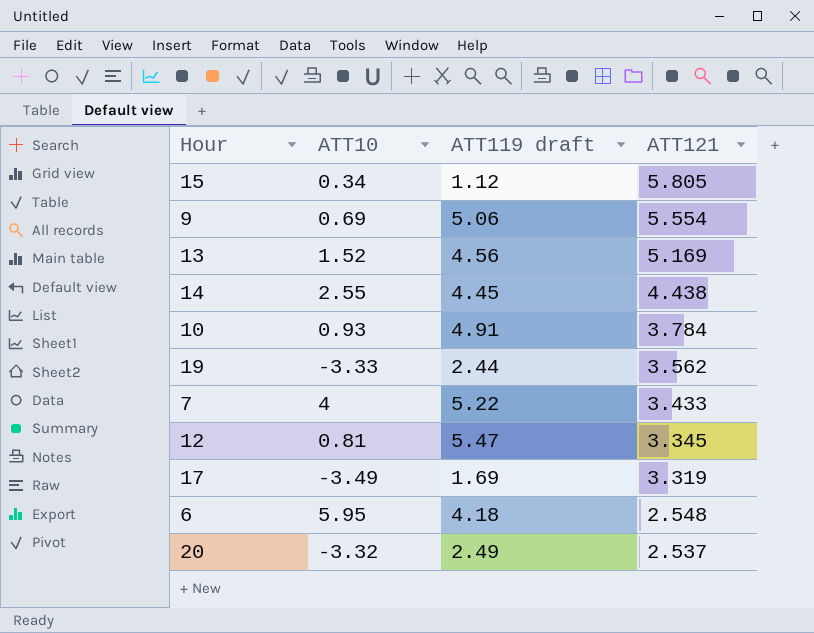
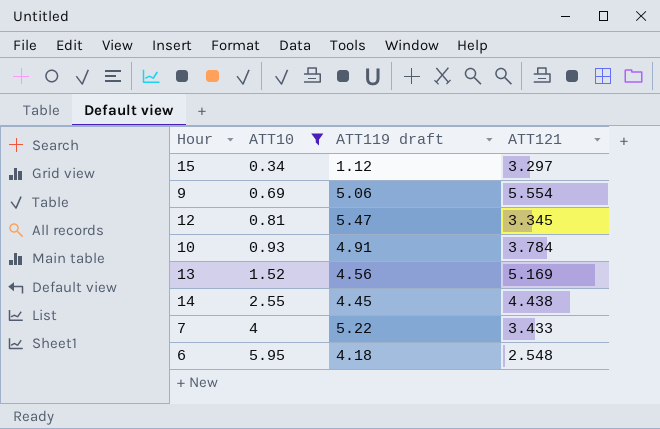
filter: none -> ATT10 >= 0.34
row order: ATT121 descending -> ATT10 ascending
15 | ATT121: 5.805 -> 3.297

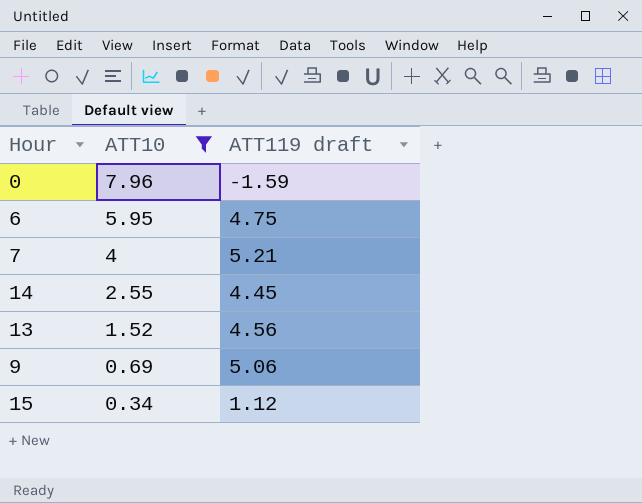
row order: ATT10 ascending -> ATT10 descending
column ATT121 | position: 4 -> none
row 12: 0.81 | 5.47 | 3.345 -> none
row 10: 0.93 | 4.91 | 3.784 -> none
row 0: none -> 7.96 | -1.59
6 | ATT119 draft: 4.18 -> 4.75
7 | ATT119 draft: 5.22 -> 5.21

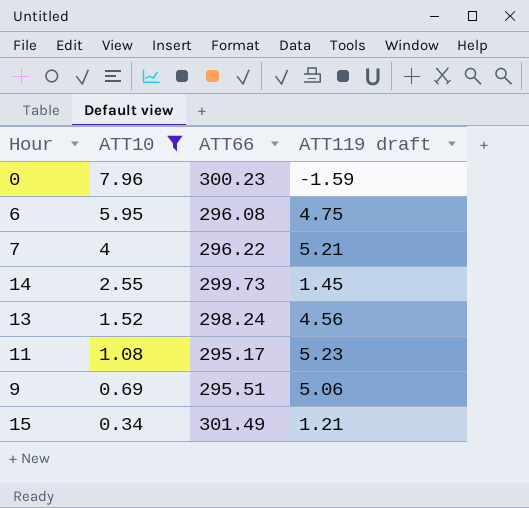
column ATT66 | position: none -> 3
14 | ATT119 draft: 4.45 -> 1.45
row 11: none -> 1.08 | 295.17 | 5.23
15 | ATT119 draft: 1.12 -> 1.21

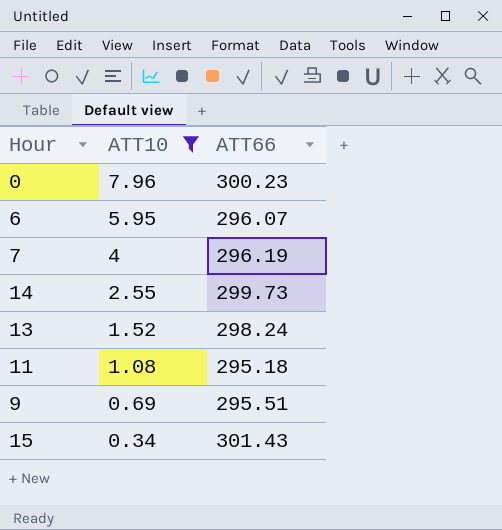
column ATT119 draft | position: 4 -> none
6 | ATT66: 296.08 -> 296.07
7 | ATT66: 296.22 -> 296.19
11 | ATT66: 295.17 -> 295.18
15 | ATT66: 301.49 -> 301.43

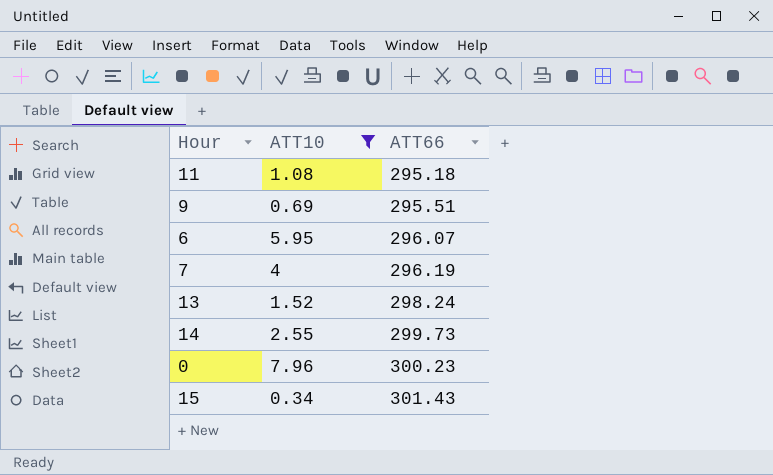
row order: ATT10 descending -> ATT66 ascending

